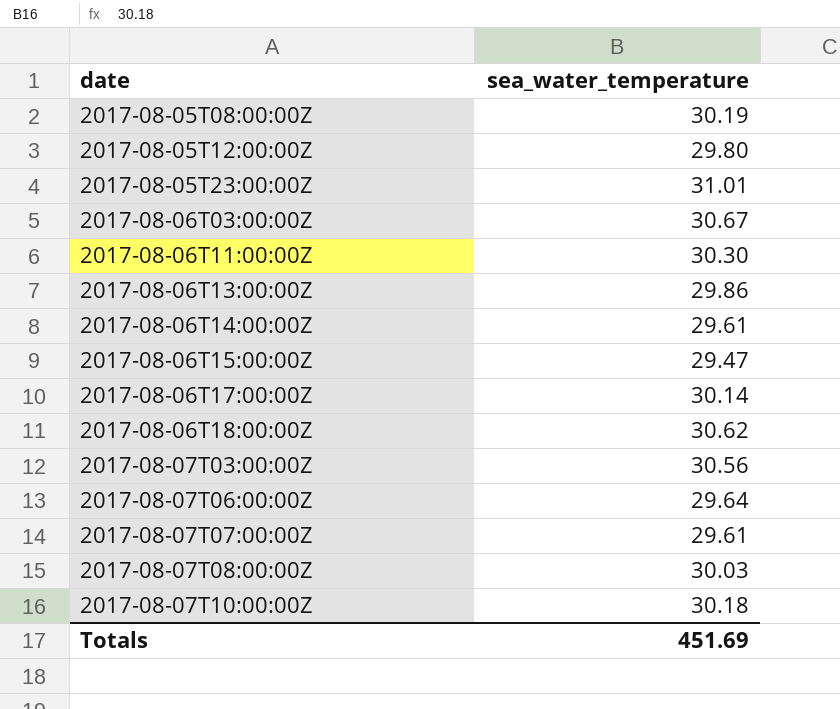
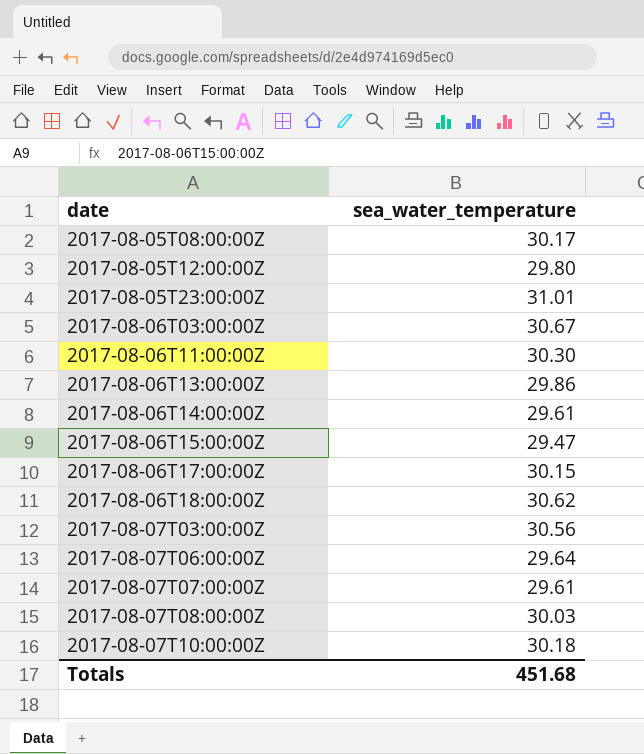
2017-08-05T08:00:00Z | sea_water_temperature: 30.19 -> 30.17
2017-08-06T17:00:00Z | sea_water_temperature: 30.14 -> 30.15
Totals | sea_water_temperature: 451.69 -> 451.68

